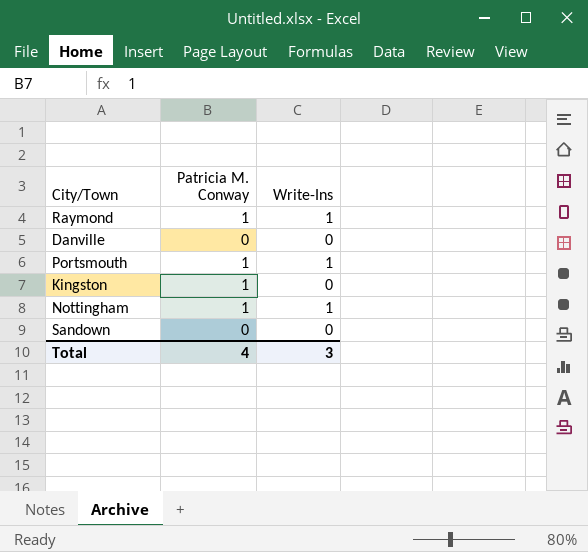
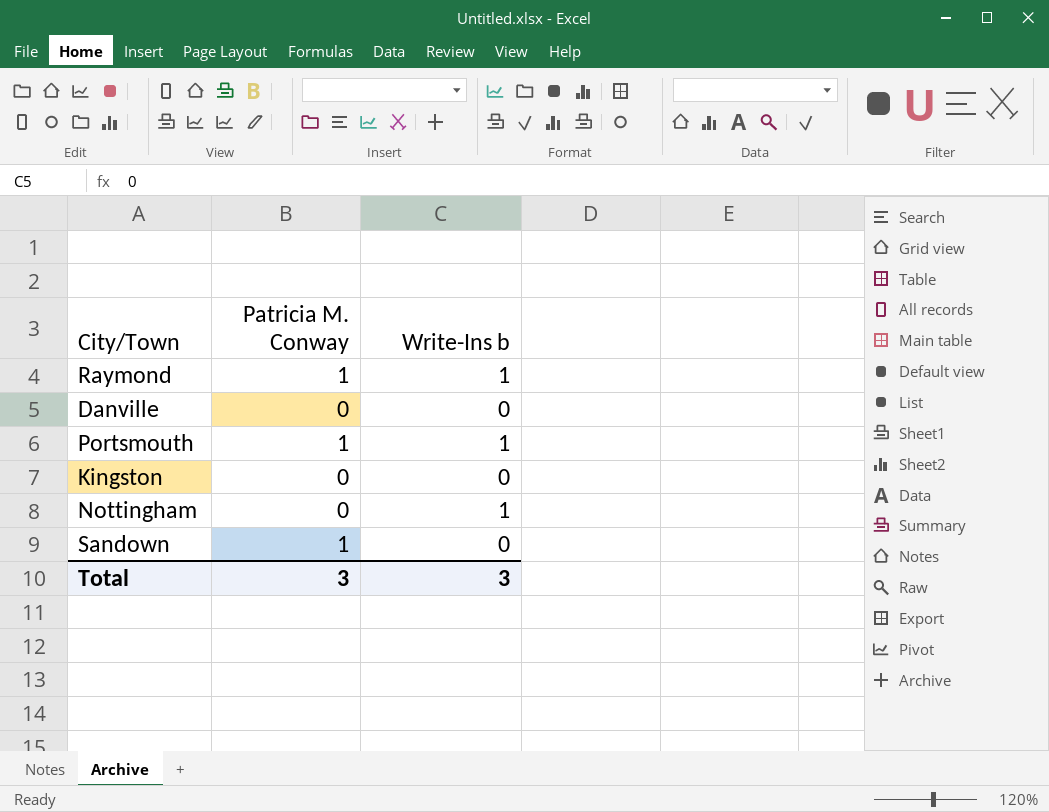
column name: Write-Ins -> Write-Ins b
Kingston | Patricia M. Conway: 1 -> 0
Nottingham | Patricia M. Conway: 1 -> 0
Sandown | Patricia M. Conway: 0 -> 1
Total | Patricia M. Conway: 4 -> 3

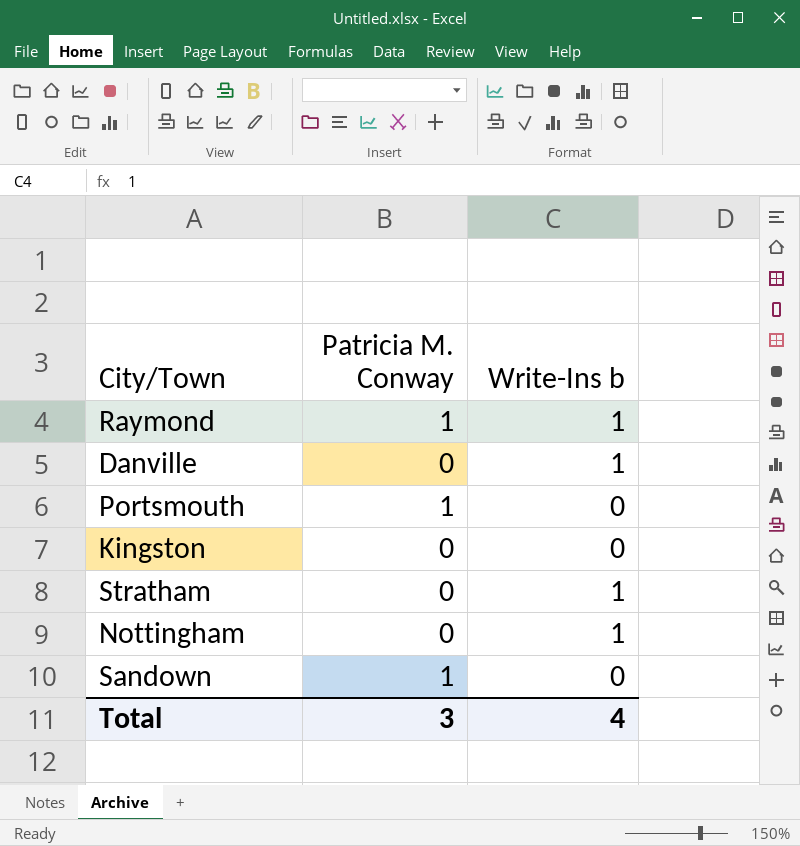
Danville | Write-Ins b: 0 -> 1
Portsmouth | Write-Ins b: 1 -> 0
row Stratham: none -> 0 | 1
Total | Write-Ins b: 3 -> 4

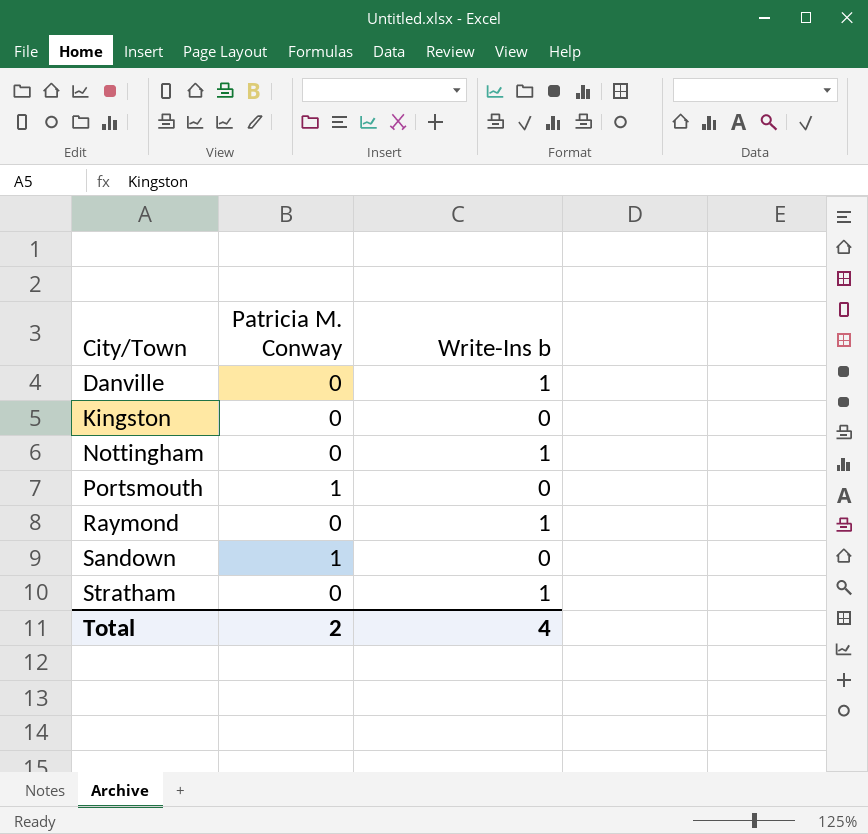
row order: none -> City/Town ascending
Raymond | Patricia M. Conway: 1 -> 0
Total | Patricia M. Conway: 3 -> 2

